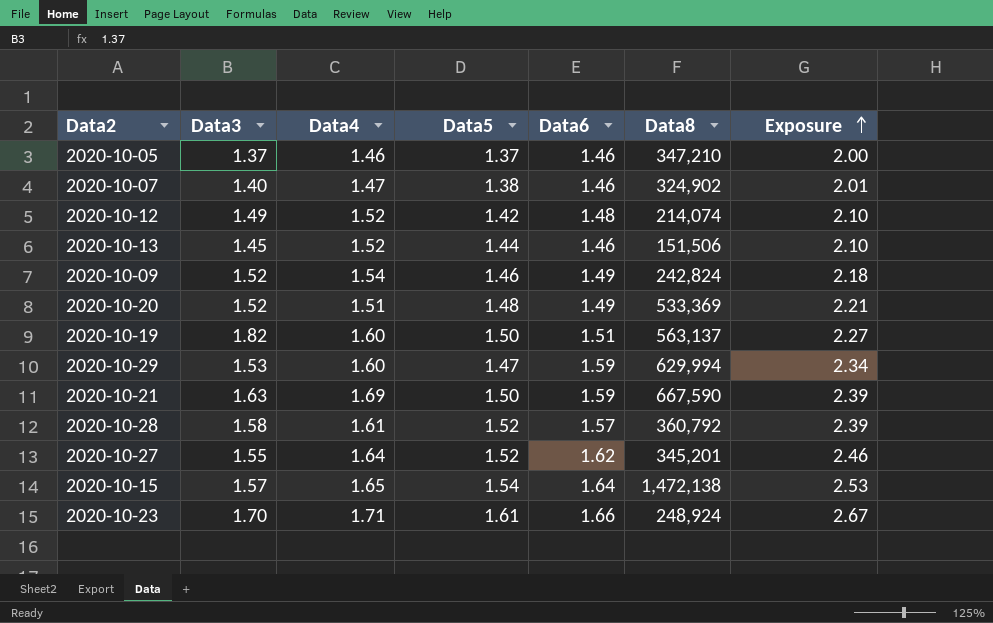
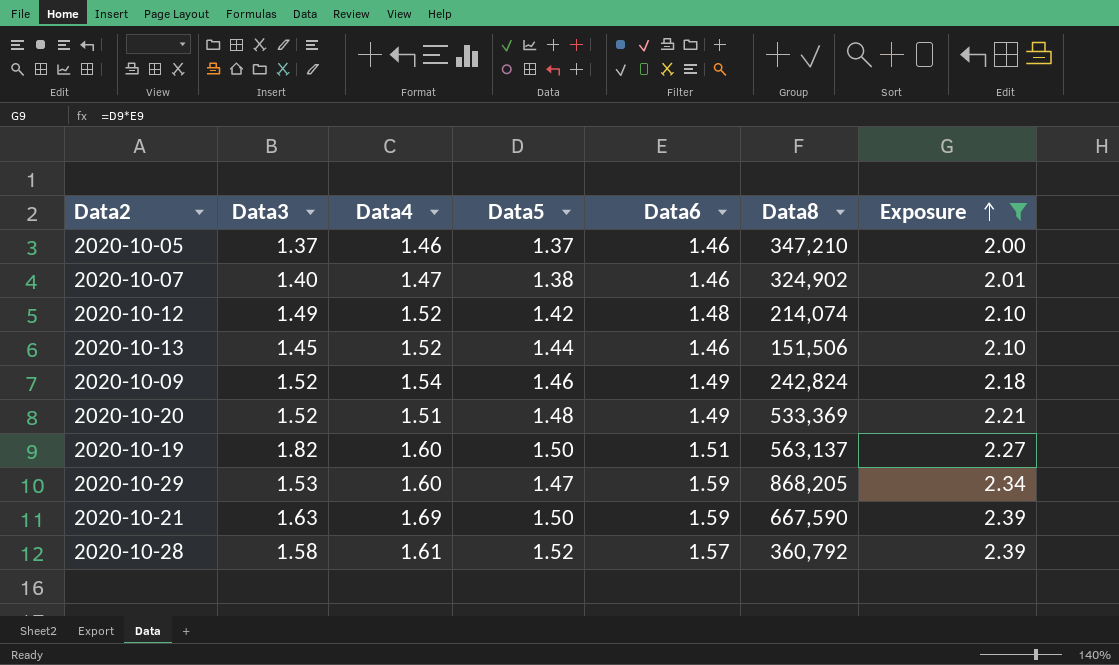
filter: none -> Exposure <= 2.39
2020-10-29 | Data8: 629,994 -> 868,205

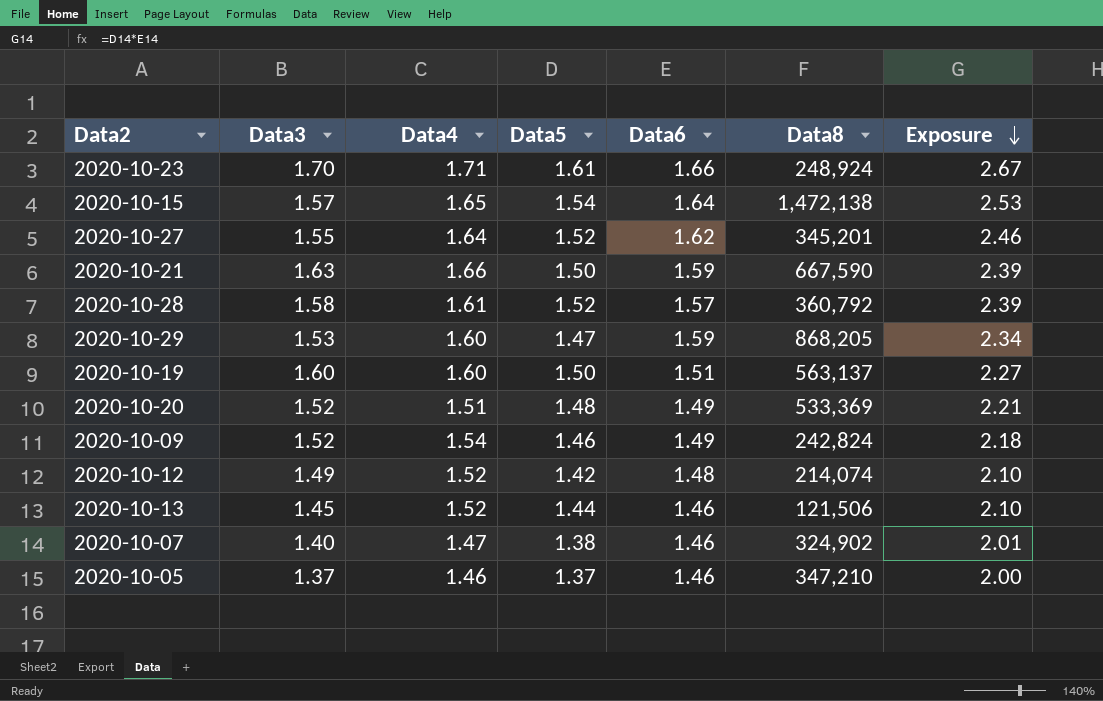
filter: Exposure <= 2.39 -> none
row order: Exposure ascending -> Exposure descending
2020-10-21 | Data4: 1.69 -> 1.66
2020-10-19 | Data3: 1.82 -> 1.60
2020-10-13 | Data8: 151,506 -> 121,506

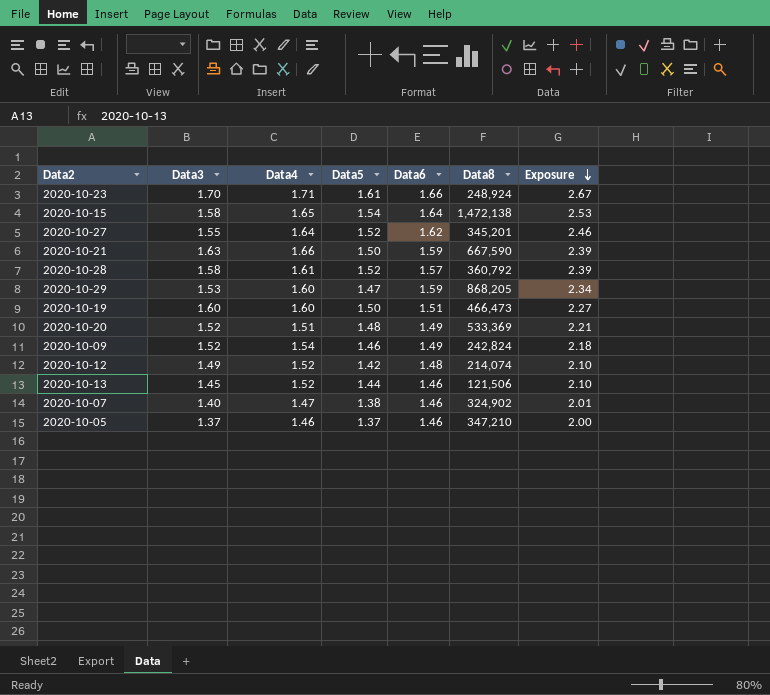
2020-10-15 | Data3: 1.57 -> 1.58
2020-10-19 | Data8: 563,137 -> 466,473

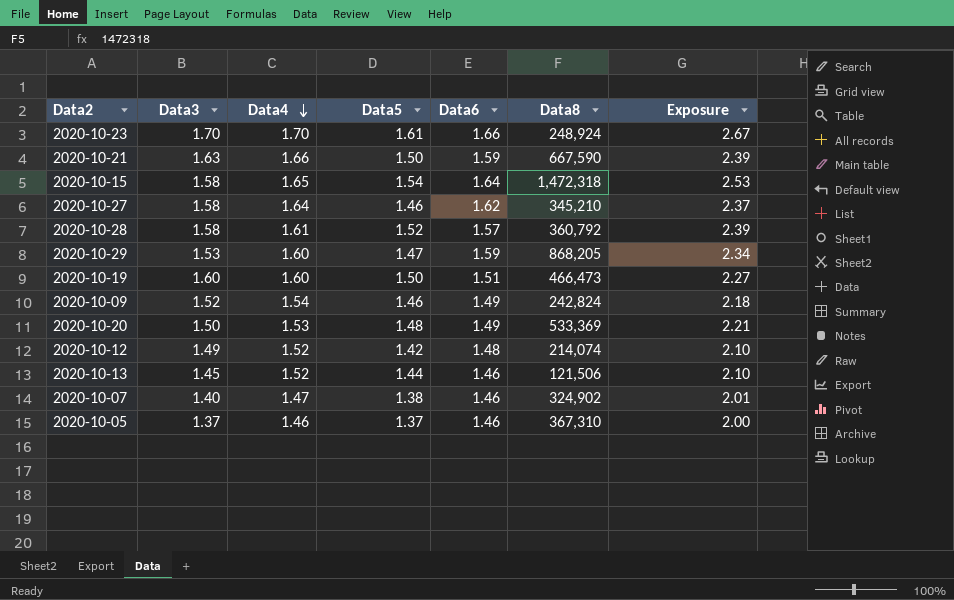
row order: Exposure descending -> Data4 descending
2020-10-23 | Data4: 1.71 -> 1.70
2020-10-15 | Data8: 1,472,138 -> 1,472,318
2020-10-27 | Data3: 1.55 -> 1.58
2020-10-27 | Data5: 1.52 -> 1.46
2020-10-27 | Data8: 345,201 -> 345,210
2020-10-27 | Exposure: 2.46 -> 2.37
2020-10-20 | Data3: 1.52 -> 1.50
2020-10-20 | Data4: 1.51 -> 1.53
2020-10-05 | Data8: 347,210 -> 367,310

